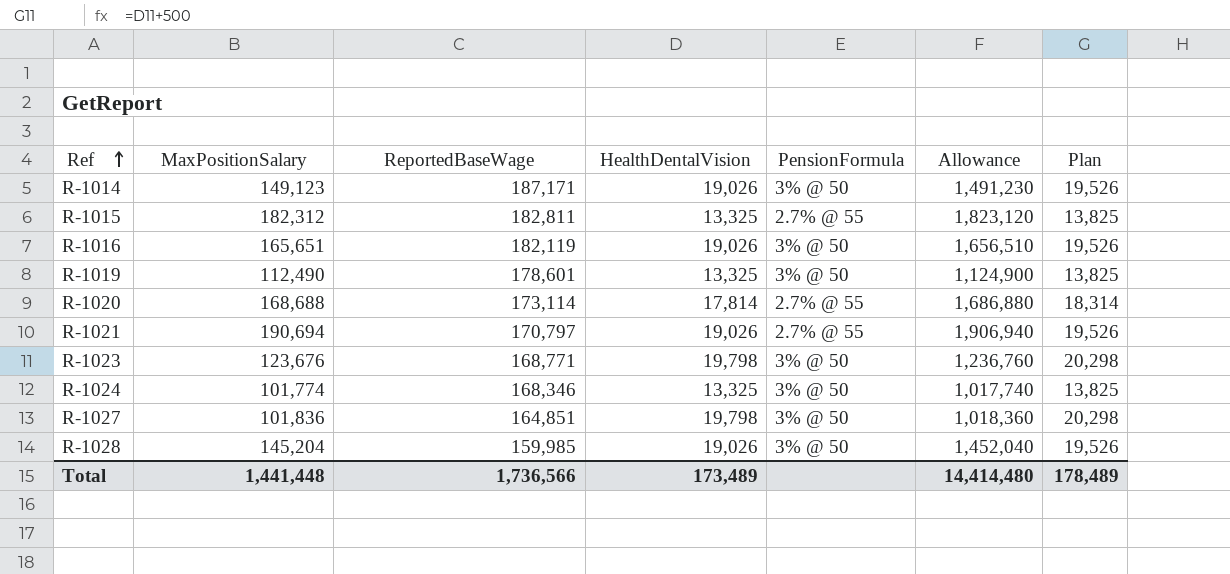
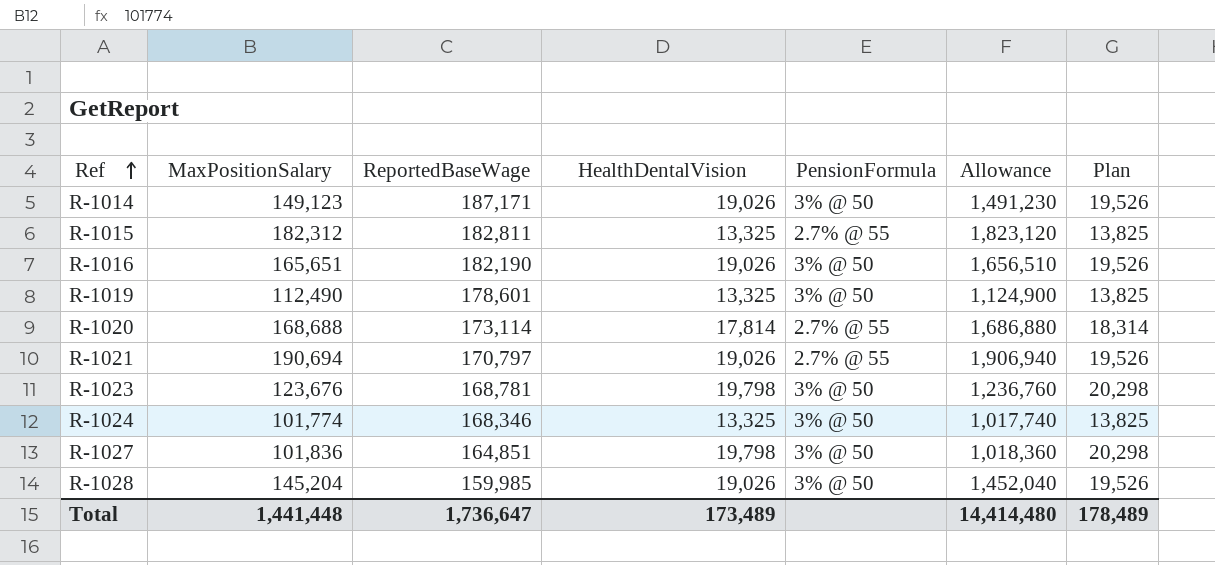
R-1016 | ReportedBaseWage: 182,119 -> 182,190
R-1023 | ReportedBaseWage: 168,771 -> 168,781
Total | ReportedBaseWage: 1,736,566 -> 1,736,647

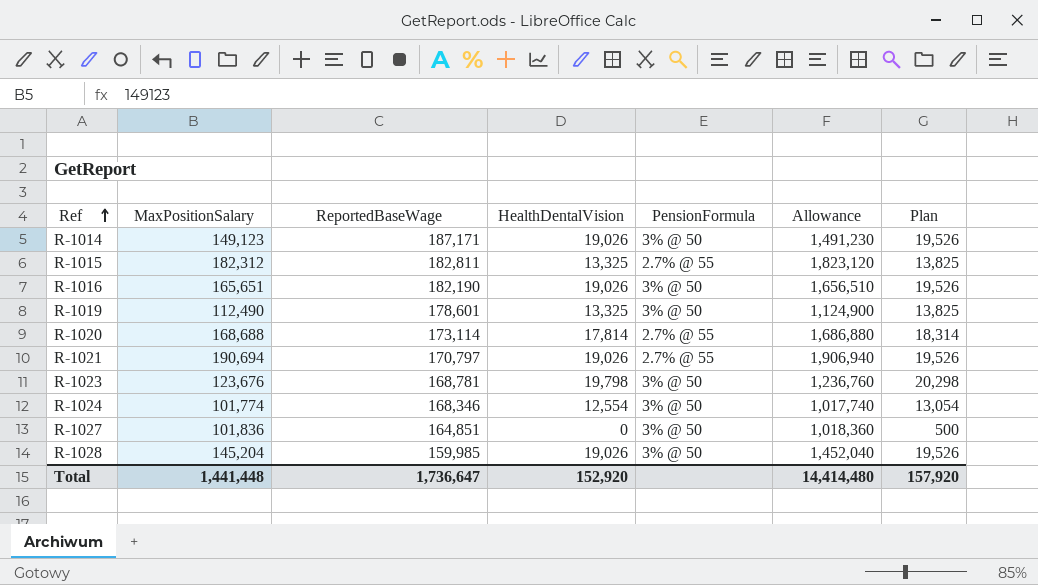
R-1024 | HealthDentalVision: 13,325 -> 12,554
R-1024 | Plan: 13,825 -> 13,054
R-1027 | HealthDentalVision: 19,798 -> 0
R-1027 | Plan: 20,298 -> 500
Total | HealthDentalVision: 173,489 -> 152,920
Total | Plan: 178,489 -> 157,920

